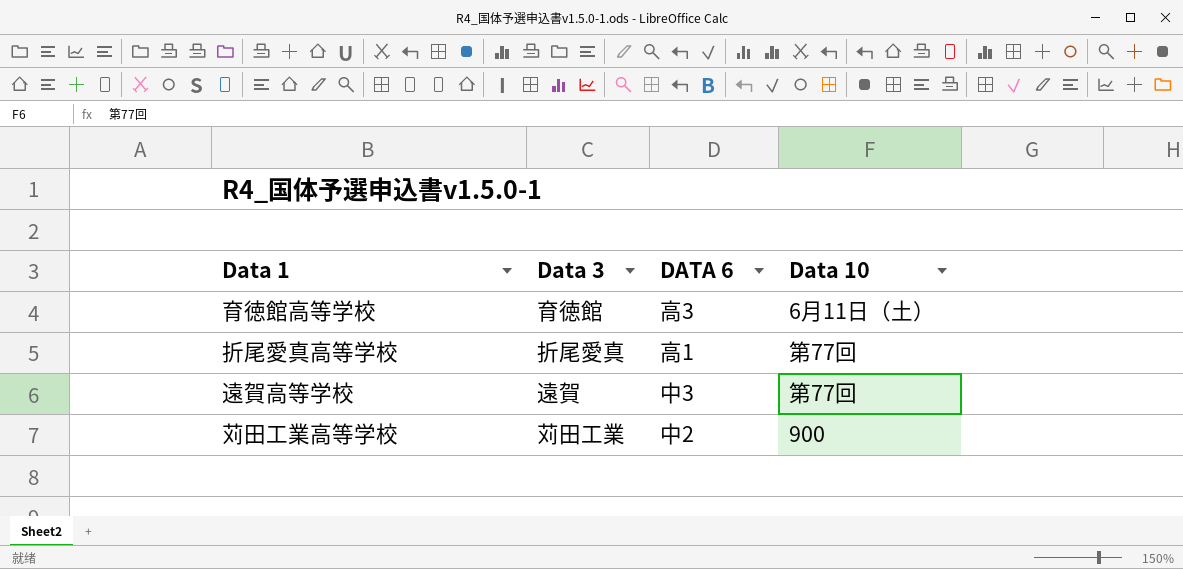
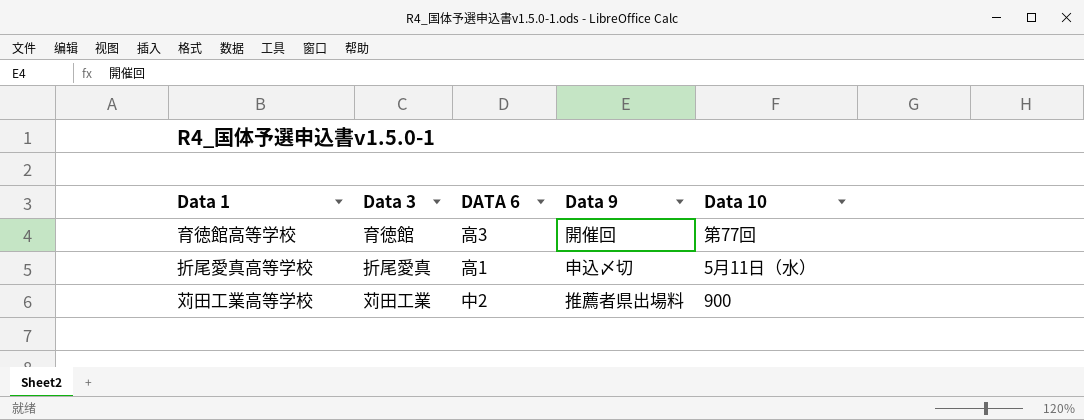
column Data 9 | position: none -> 4
row 遠賀高等学校: 遠賀 | 中3 | 第77回 -> none
育徳館高等学校 | Data 10: 6月11日（土） -> 第77回
折尾愛真高等学校 | Data 10: 第77回 -> 5月11日（水）

